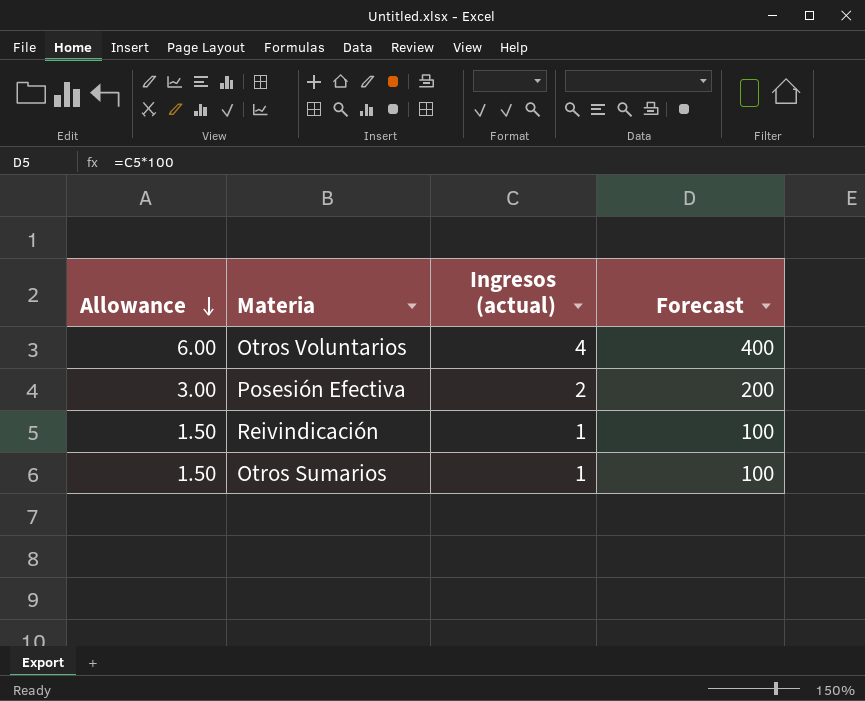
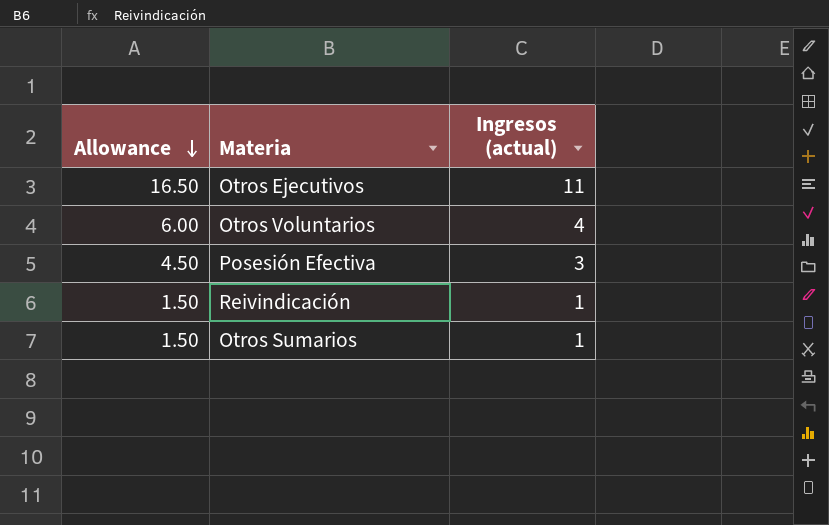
column Forecast | formula: [Ingresos (actual)] * 100 -> none
row Otros Ejecutivos: none -> 16.50 | 11
Posesión Efectiva | Allowance: 3.00 -> 4.50
Posesión Efectiva | Ingresos (actual): 2 -> 3

